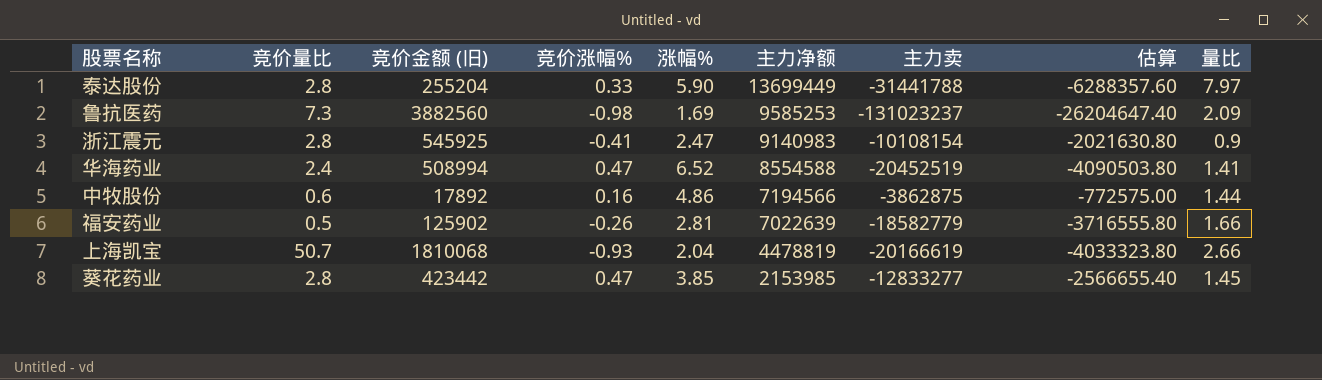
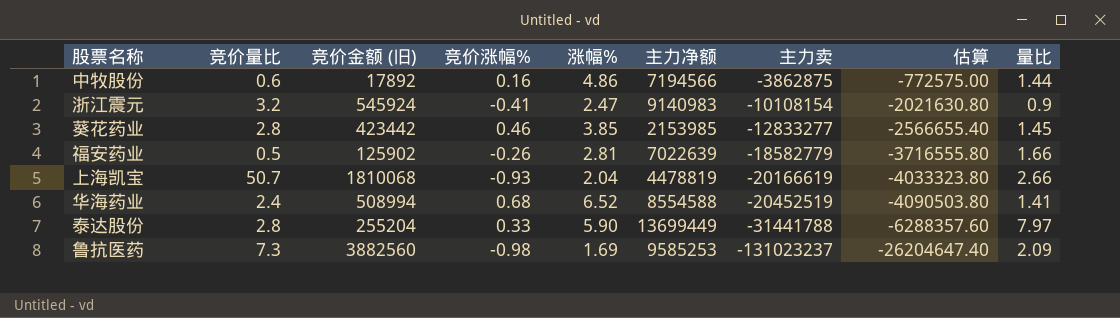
row order: 主力净额 descending -> 主力卖 descending
浙江震元 | 竞价量比: 2.8 -> 3.2
浙江震元 | 竞价金额 (旧): 545925 -> 545924
葵花药业 | 竞价涨幅%: 0.47 -> 0.46
华海药业 | 竞价涨幅%: 0.47 -> 0.68

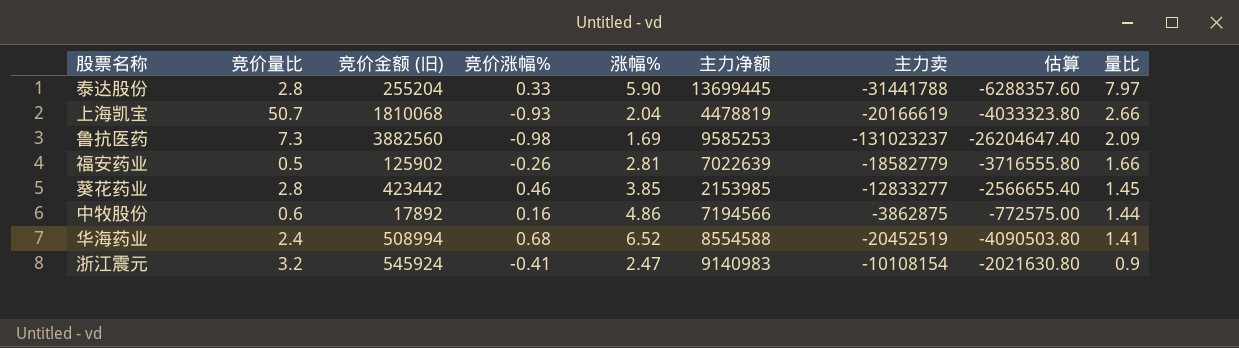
row order: 主力卖 descending -> 量比 descending
泰达股份 | 主力净额: 13699449 -> 13699445

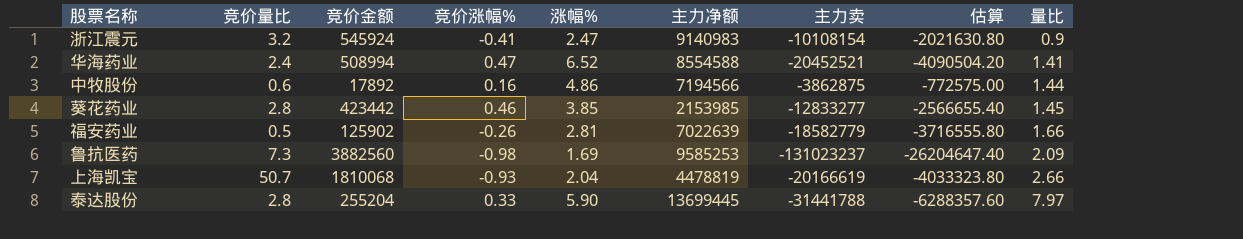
row order: 量比 descending -> 量比 ascending
column name: 竞价金额 (旧) -> 竞价金额
华海药业 | 竞价涨幅%: 0.68 -> 0.47
华海药业 | 主力卖: -20452519 -> -20452521
华海药业 | 估算: -4090503.80 -> -4090504.20

